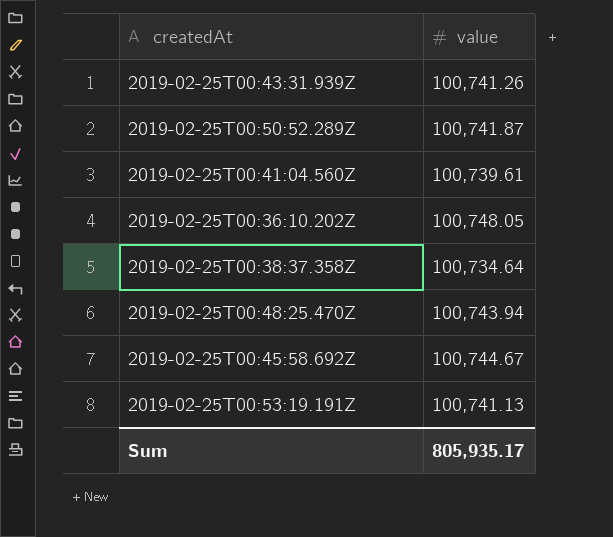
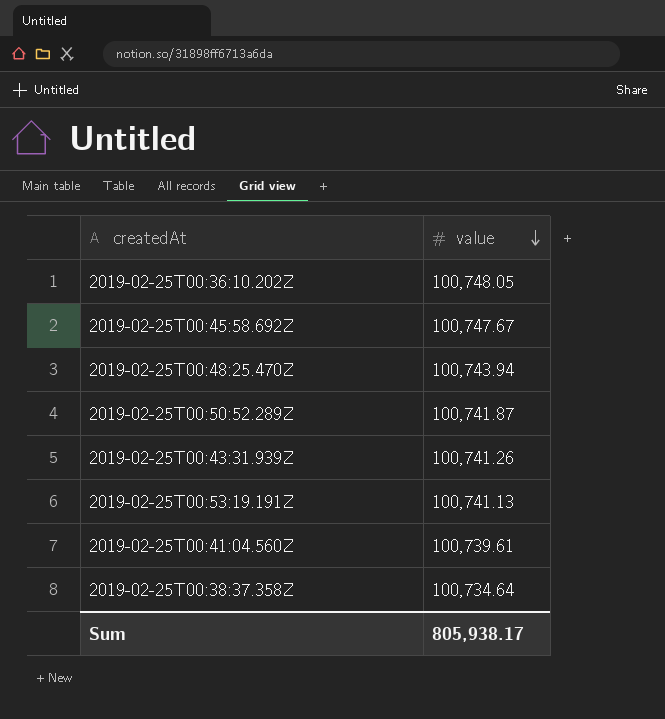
row order: none -> value descending
2019-02-25T00:45:58.692Z | value: 100,744.67 -> 100,747.67
Sum | value: 805,935.17 -> 805,938.17

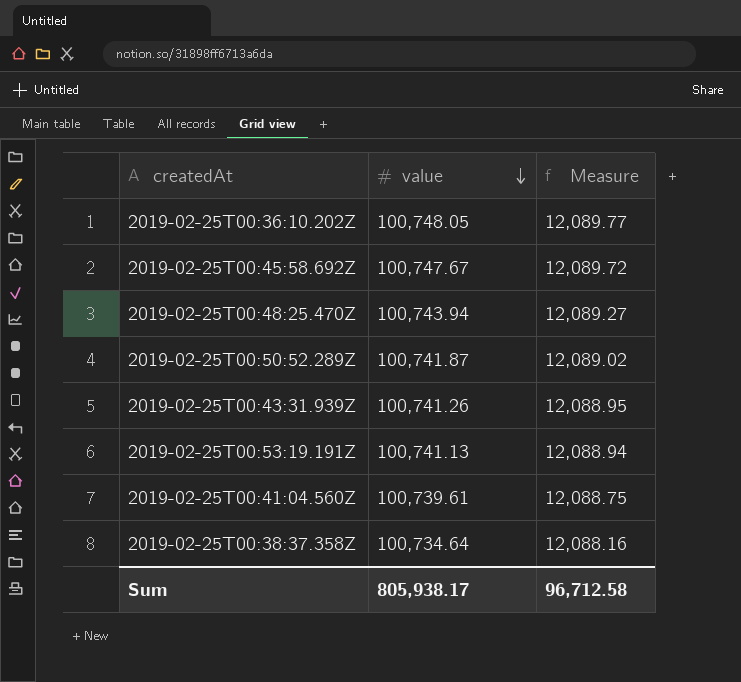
column Measure | formula: none -> [value] * 0.12

